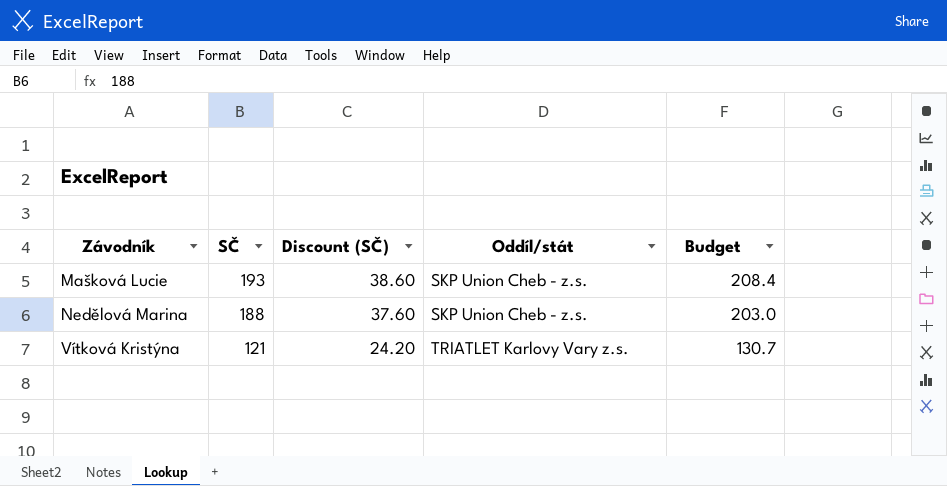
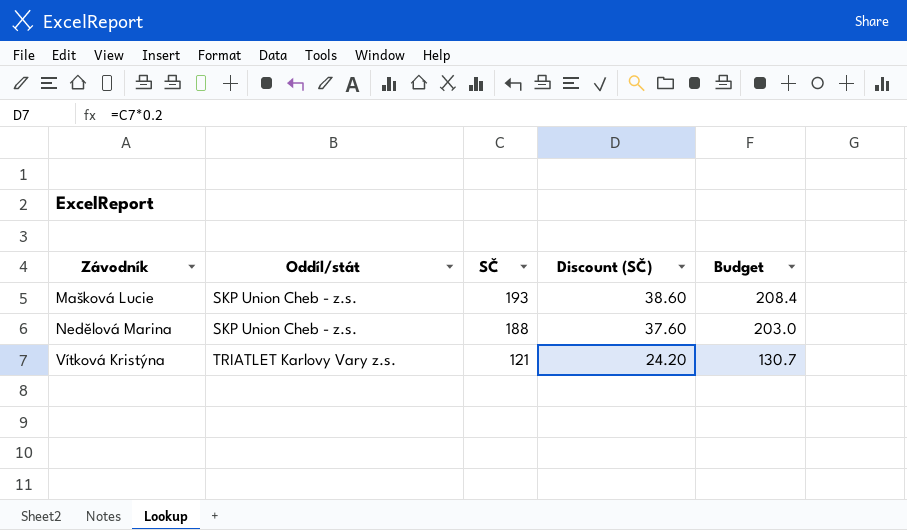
column Oddíl/stát | position: 4 -> 2

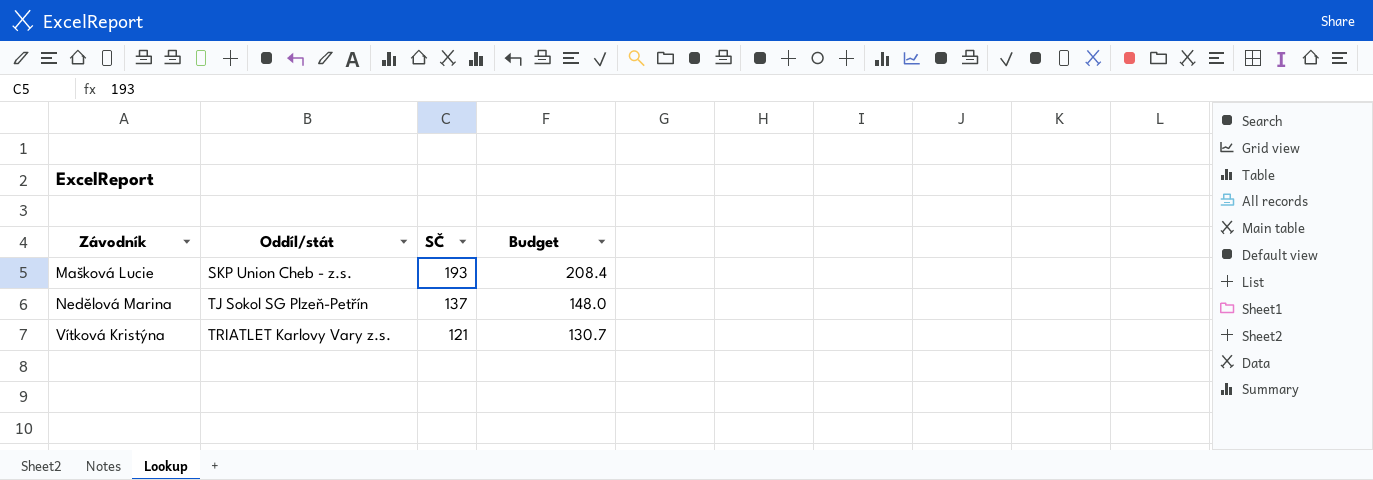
column Discount (SČ) | formula: [SČ] * 0.2 -> none
Nedělová Marina | Oddíl/stát: SKP Union Cheb - z.s. -> TJ Sokol SG Plzeň-Petřín
Nedělová Marina | SČ: 188 -> 137
Nedělová Marina | Budget: 203.0 -> 148.0

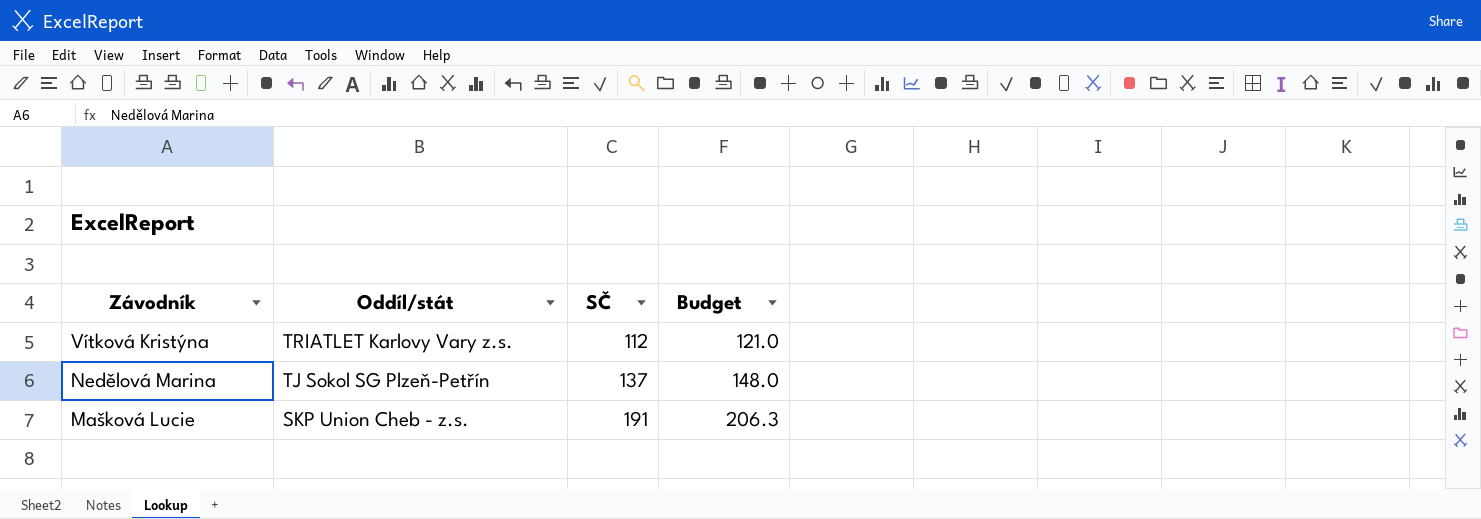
row order: Závodník ascending -> Závodník descending
Vítková Kristýna | SČ: 121 -> 112
Vítková Kristýna | Budget: 130.7 -> 121.0
Mašková Lucie | SČ: 193 -> 191
Mašková Lucie | Budget: 208.4 -> 206.3

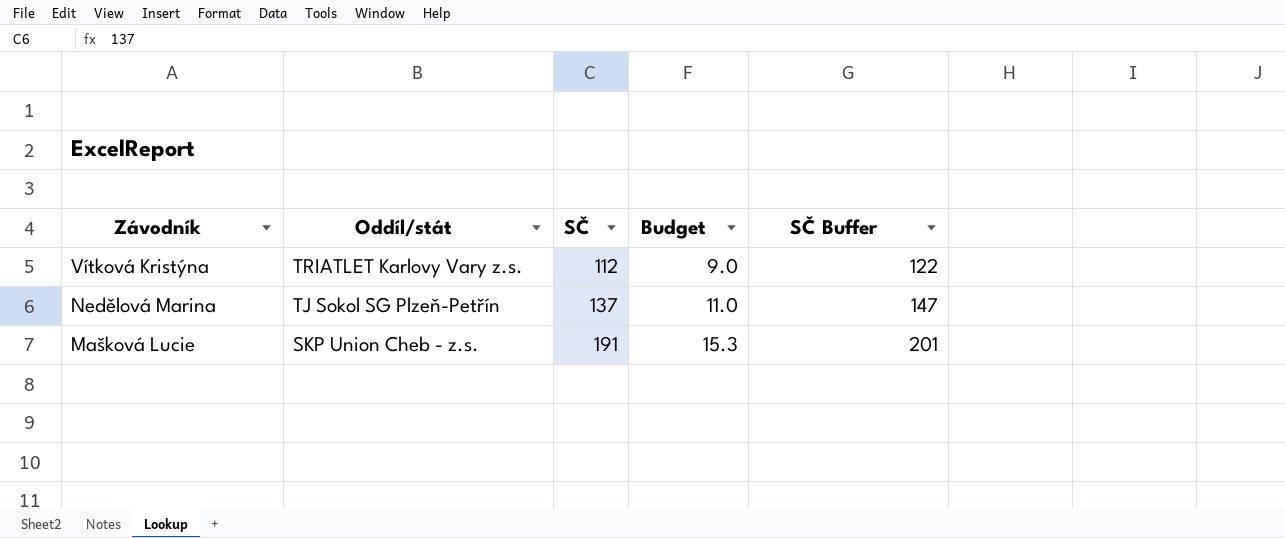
column Budget | formula: [SČ] * 1.08 -> [SČ] * 0.08
column SČ Buffer | formula: none -> [SČ] + 10

